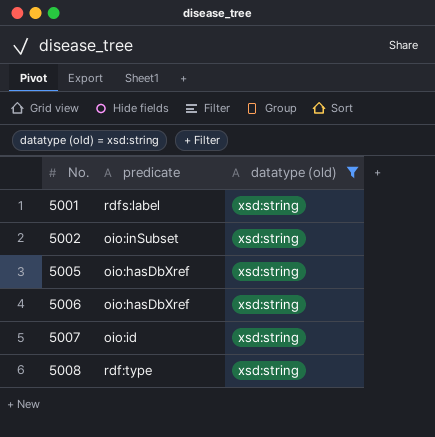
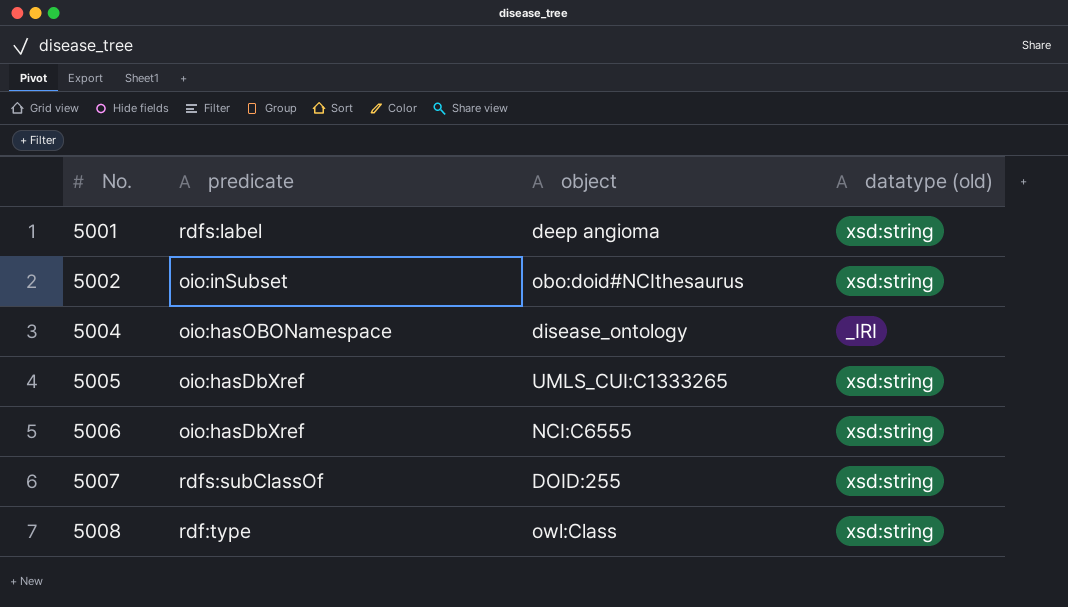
filter: datatype (old) = xsd:string -> none
column object | position: none -> 3
5007 | predicate: oio:id -> rdfs:subClassOf

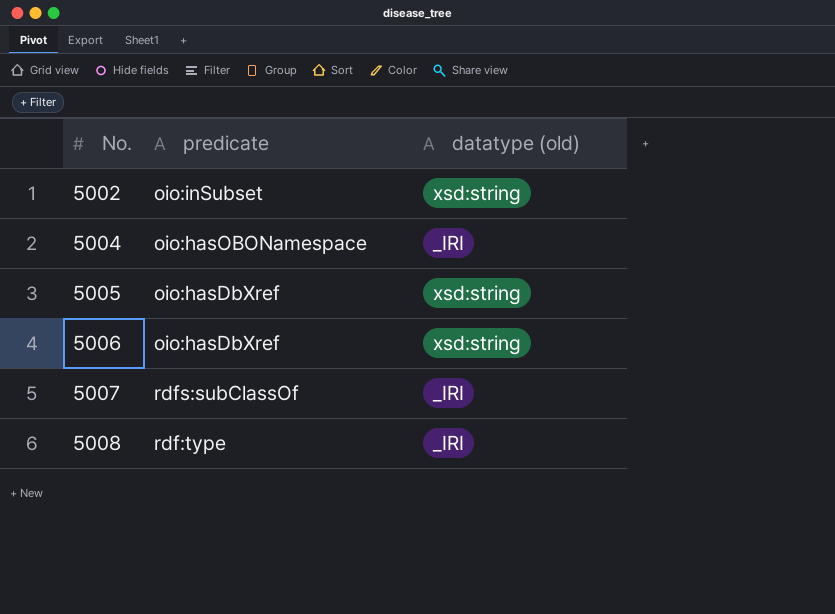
column object | position: 3 -> none
row 5001: rdfs:label | deep angioma | xsd:string -> none
5007 | datatype (old): xsd:string -> _IRI
5008 | datatype (old): xsd:string -> _IRI

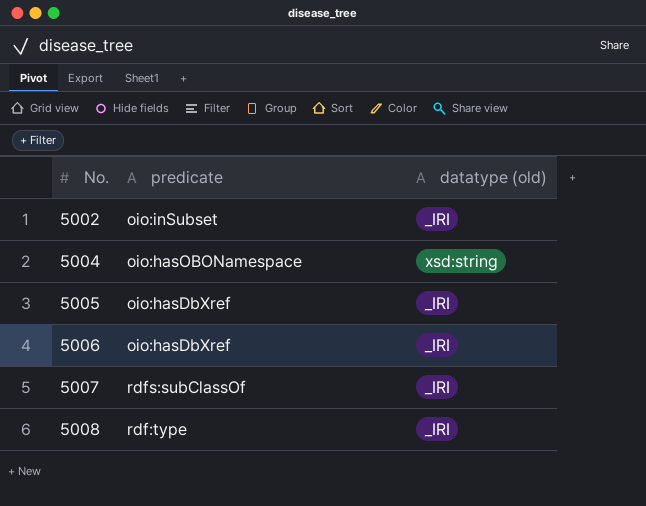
5002 | datatype (old): xsd:string -> _IRI
5004 | datatype (old): _IRI -> xsd:string
5005 | datatype (old): xsd:string -> _IRI
5006 | datatype (old): xsd:string -> _IRI

